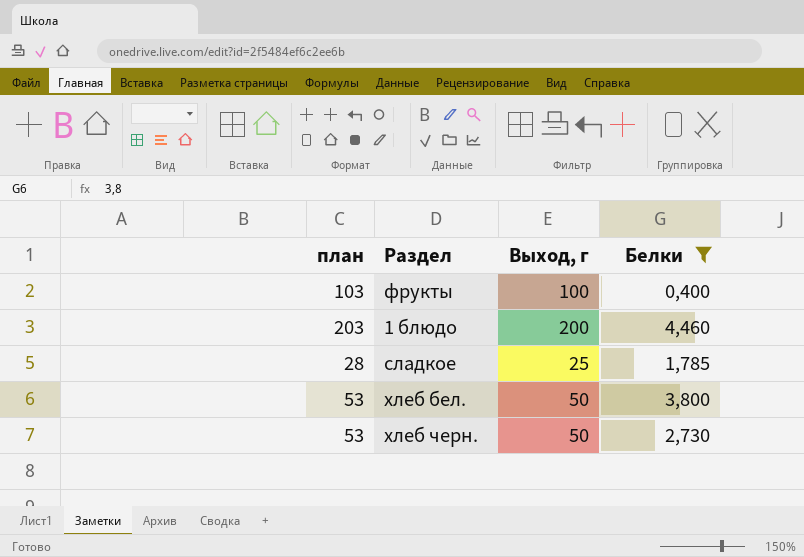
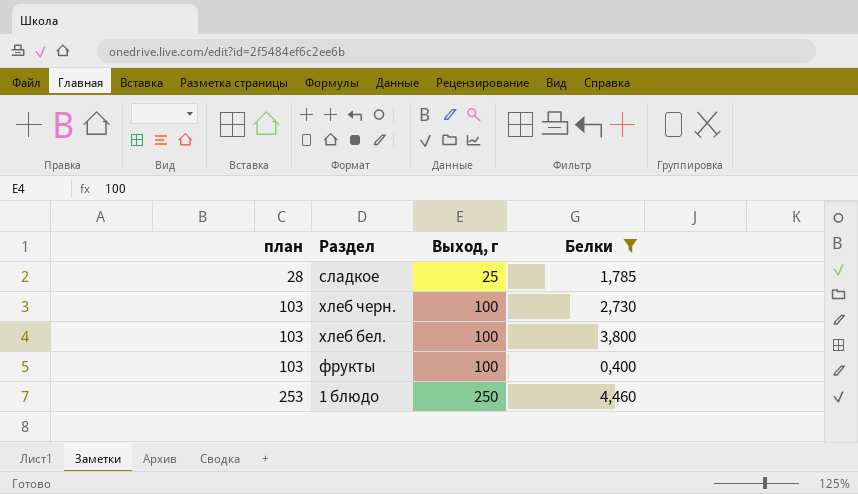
row order: none -> план ascending
хлеб черн. | план: 53 -> 103
хлеб черн. | Выход, г: 50 -> 100
хлеб бел. | план: 53 -> 103
хлеб бел. | Выход, г: 50 -> 100
1 блюдо | план: 203 -> 253
1 блюдо | Выход, г: 200 -> 250

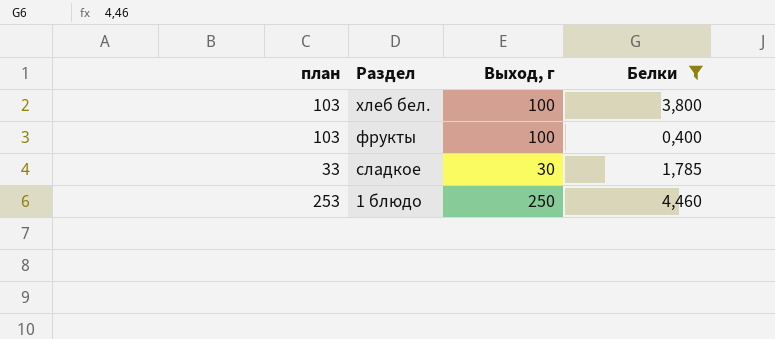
row order: план ascending -> Раздел descending
row хлеб черн.: 103 | 100 | 2,730 -> none
сладкое | план: 28 -> 33
сладкое | Выход, г: 25 -> 30

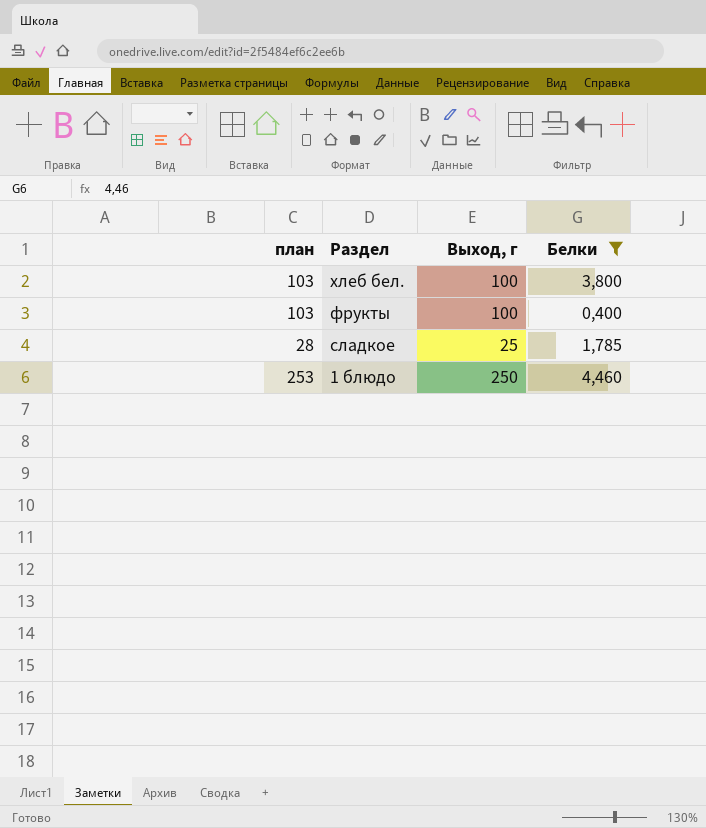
сладкое | план: 33 -> 28
сладкое | Выход, г: 30 -> 25

